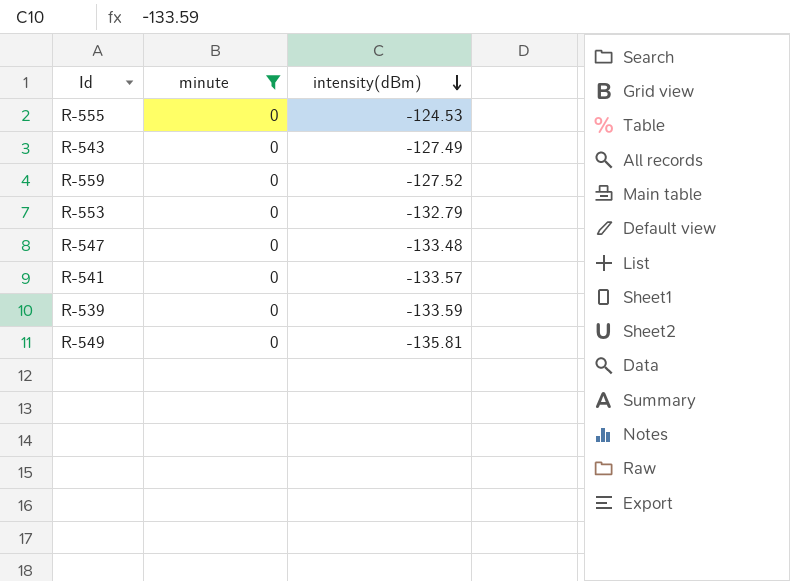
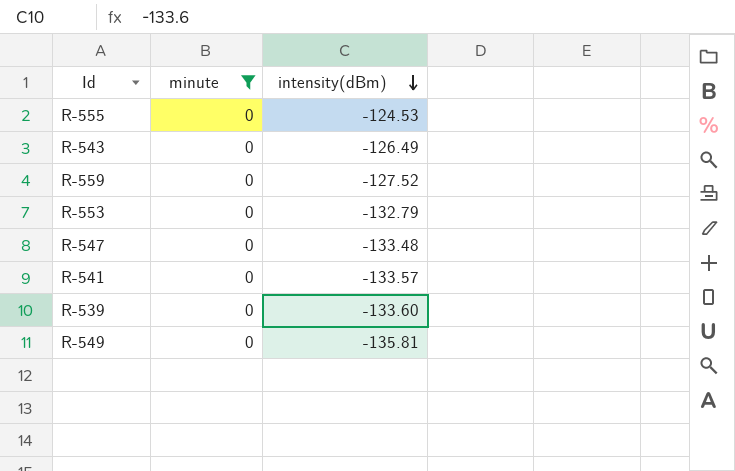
R-543 | intensity(dBm): -127.49 -> -126.49
R-539 | intensity(dBm): -133.59 -> -133.60

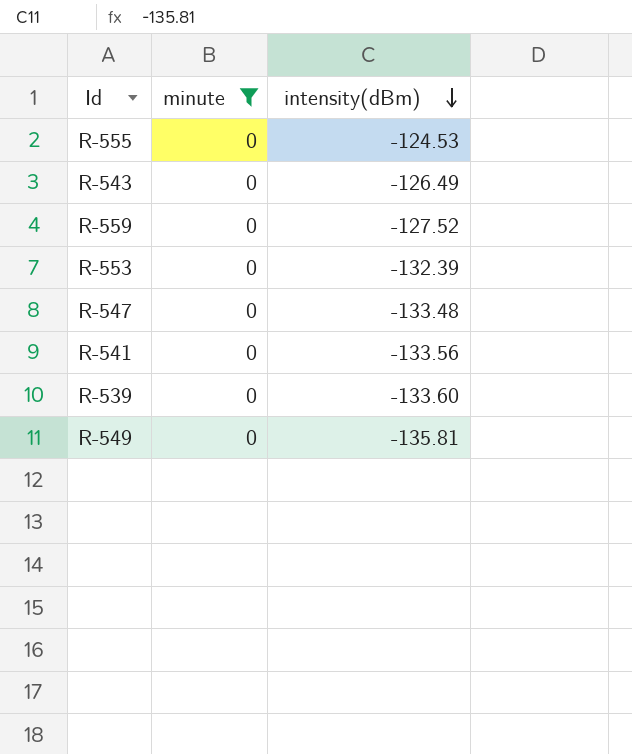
R-553 | intensity(dBm): -132.79 -> -132.39
R-541 | intensity(dBm): -133.57 -> -133.56

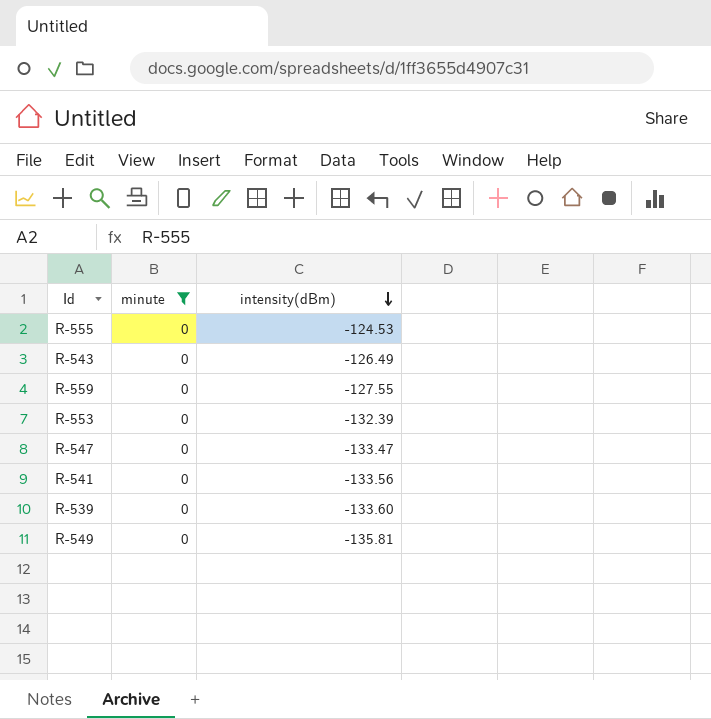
R-559 | intensity(dBm): -127.52 -> -127.55
R-547 | intensity(dBm): -133.48 -> -133.47

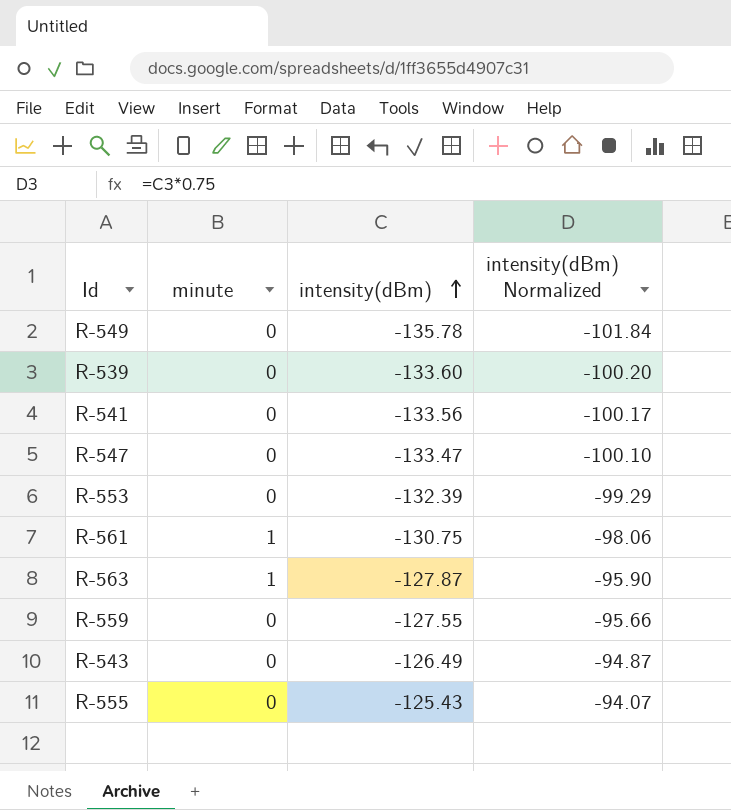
filter: minute = 0 -> none
row order: intensity(dBm) descending -> intensity(dBm) ascending
column intensity(dBm) Normalized | formula: none -> [intensity(dBm)] * 0.75
R-549 | intensity(dBm): -135.81 -> -135.78
R-555 | intensity(dBm): -124.53 -> -125.43

